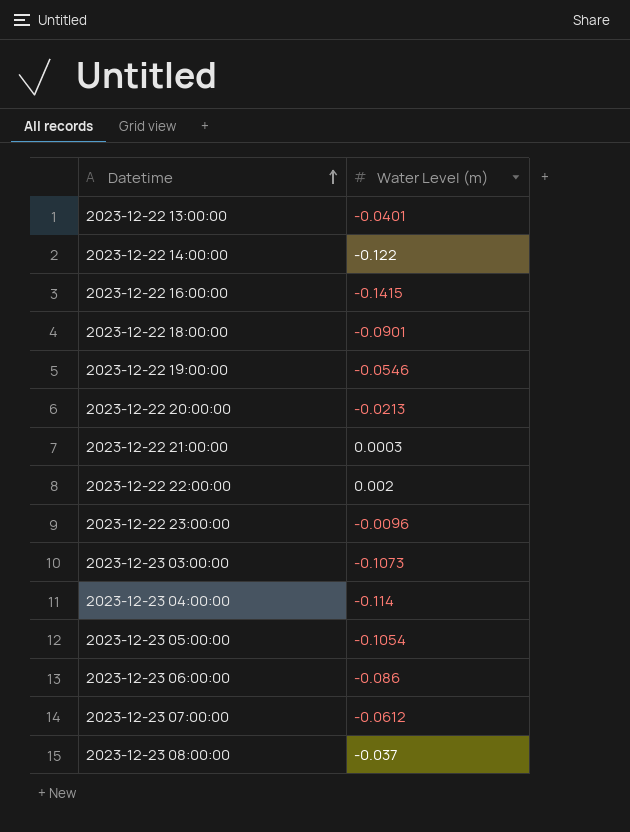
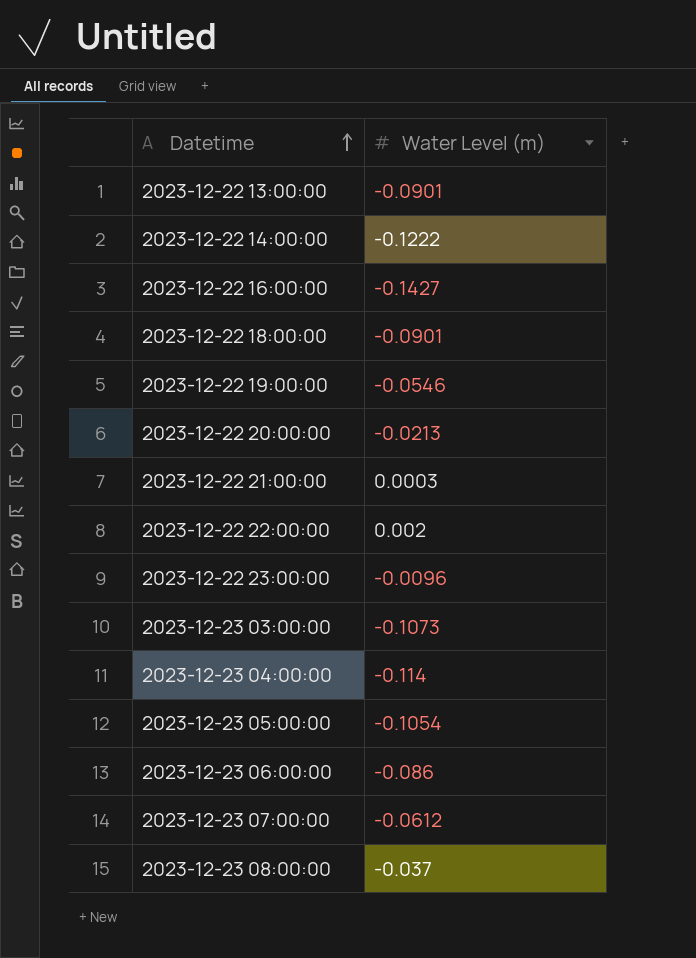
2023-12-22 13:00:00 | Water Level (m): -0.0401 -> -0.0901
2023-12-22 14:00:00 | Water Level (m): -0.122 -> -0.1222
2023-12-22 16:00:00 | Water Level (m): -0.1415 -> -0.1427

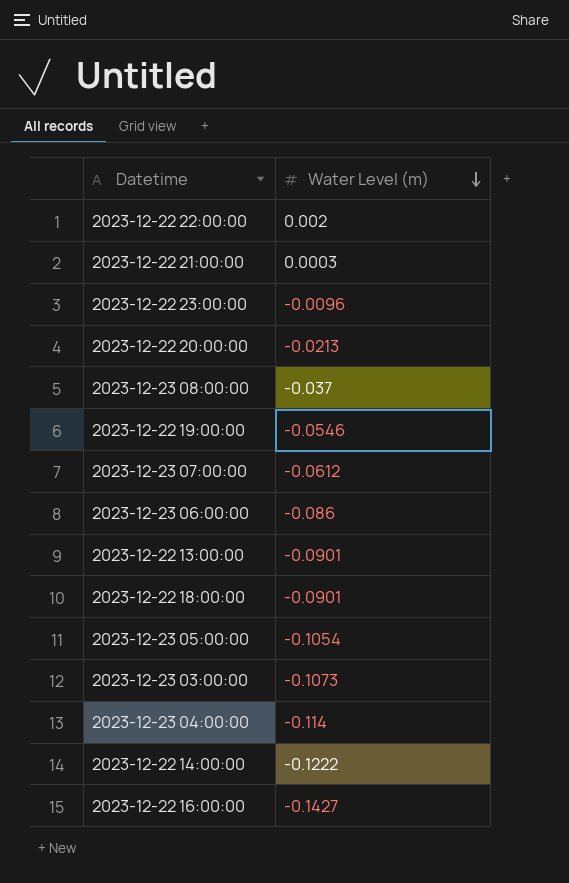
row order: Datetime ascending -> Water Level (m) descending

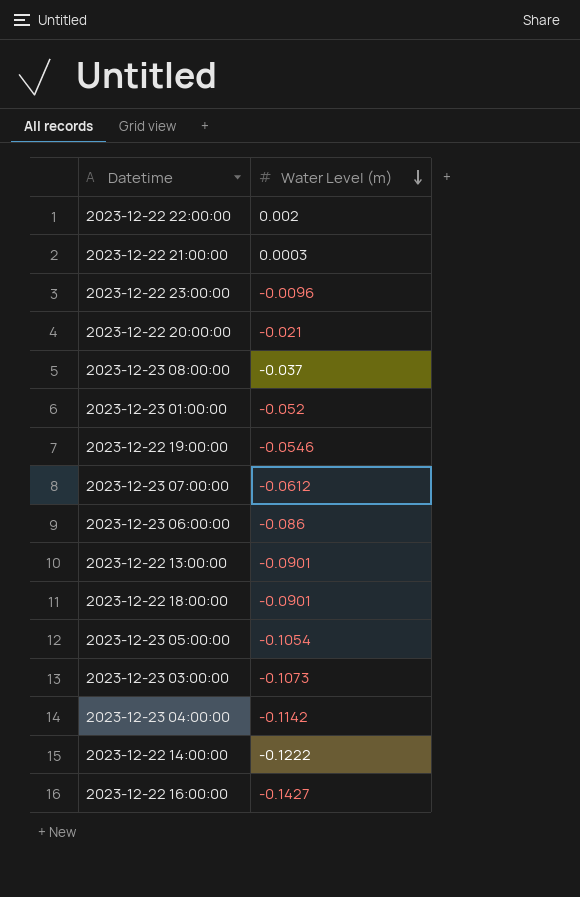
2023-12-22 20:00:00 | Water Level (m): -0.0213 -> -0.021
row 2023-12-23 01:00:00: none -> -0.052
2023-12-23 04:00:00 | Water Level (m): -0.114 -> -0.1142

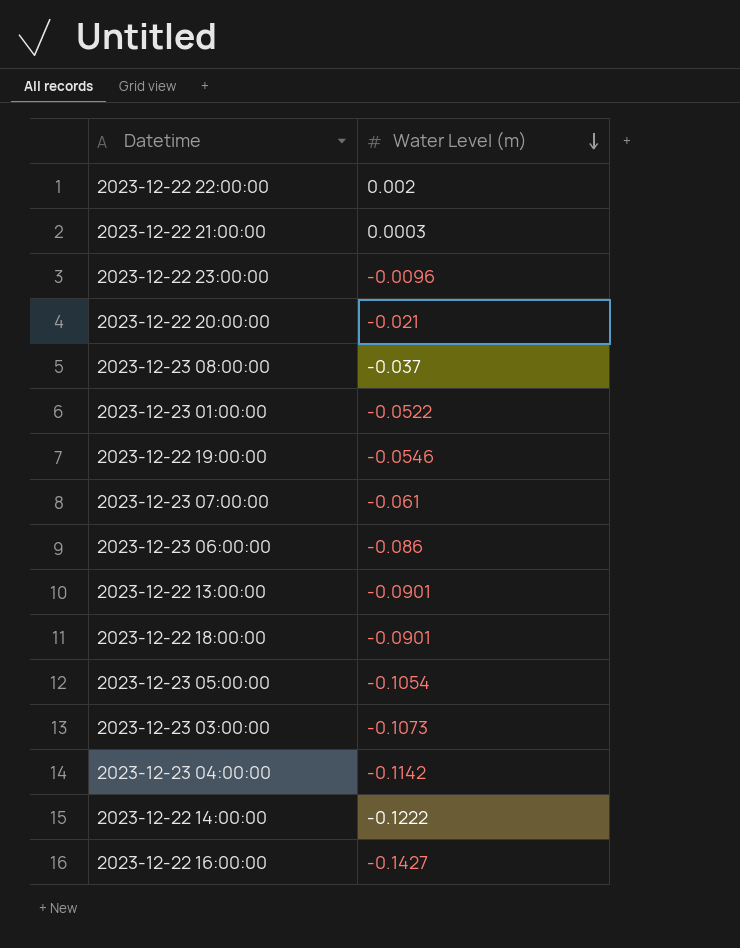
2023-12-23 01:00:00 | Water Level (m): -0.052 -> -0.0522
2023-12-23 07:00:00 | Water Level (m): -0.0612 -> -0.061

